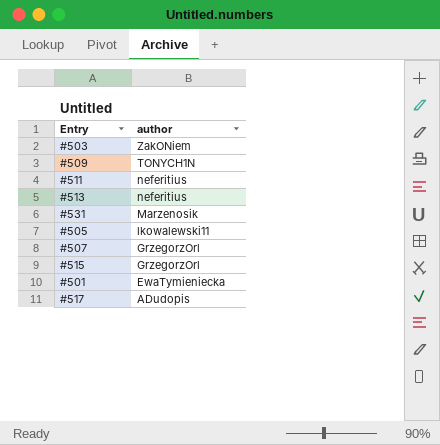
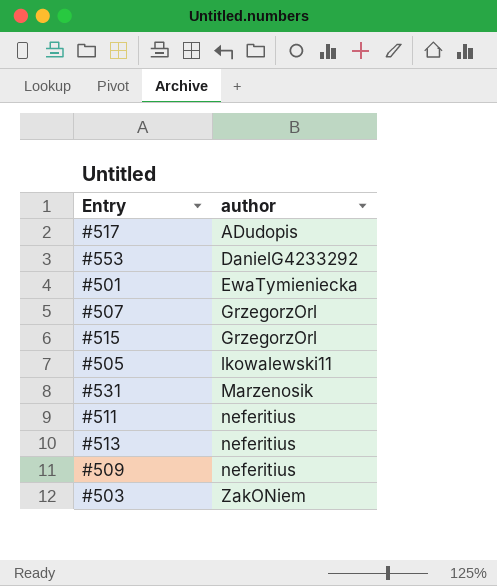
row order: author descending -> author ascending
row #553: none -> DanielG4233292
#509 | author: TONYCH1N -> neferitius

